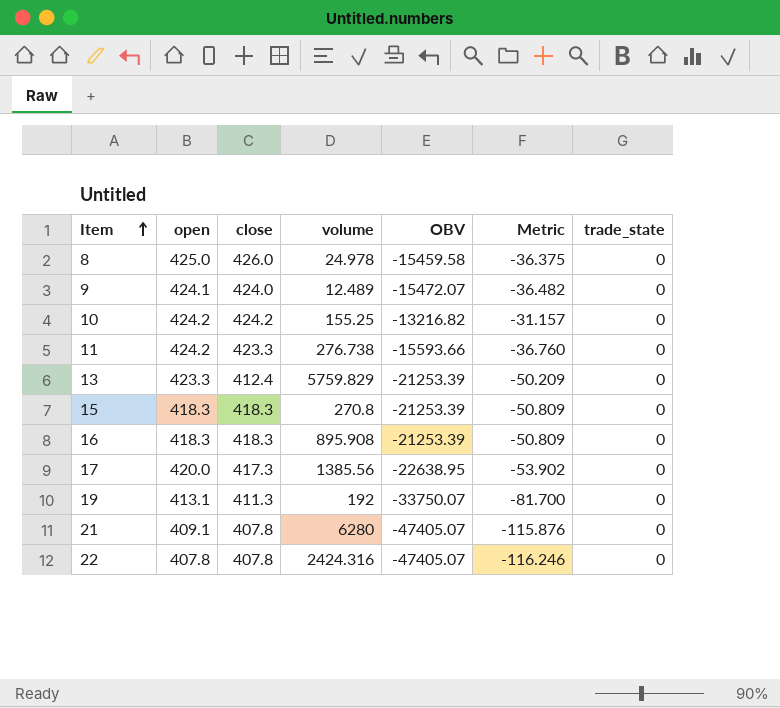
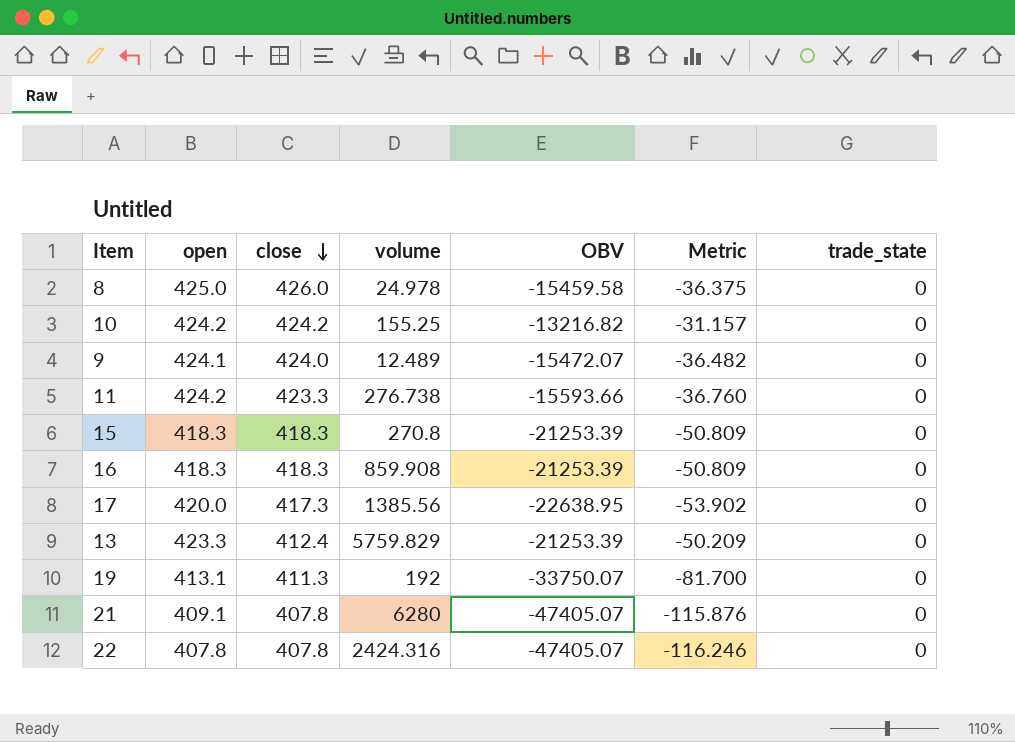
row order: Item ascending -> close descending
16 | volume: 895.908 -> 859.908

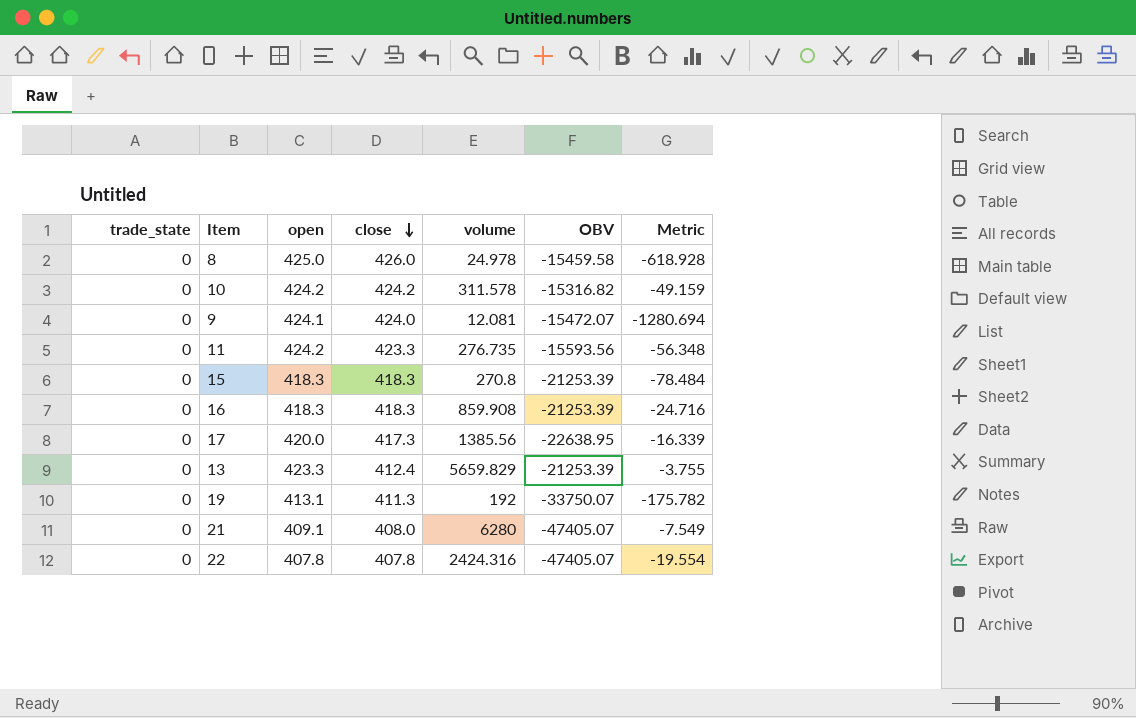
column trade_state | position: 7 -> 1
column Metric | formula: [OBV] / [open] -> [OBV] / [volume]
10 | volume: 155.25 -> 311.578
10 | OBV: -13216.82 -> -15316.82
9 | volume: 12.489 -> 12.081
11 | volume: 276.738 -> 276.735
11 | OBV: -15593.66 -> -15593.56
13 | volume: 5759.829 -> 5659.829
21 | close: 407.8 -> 408.0

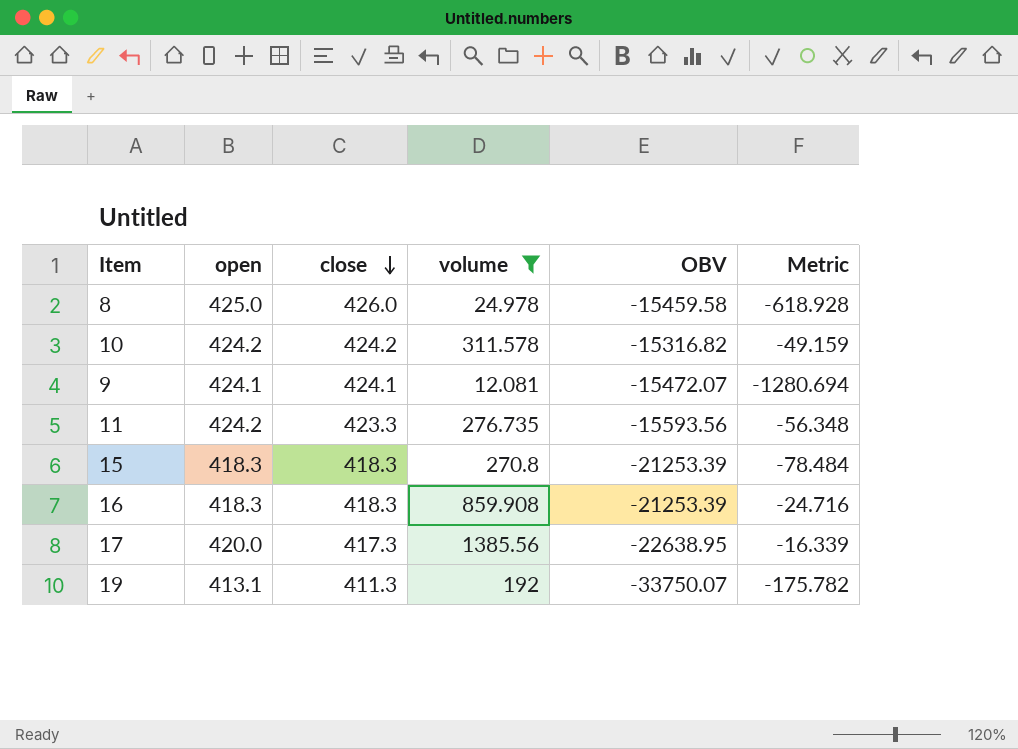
filter: none -> volume <= 1385.56
column trade_state | position: 1 -> none
9 | close: 424.0 -> 424.1

